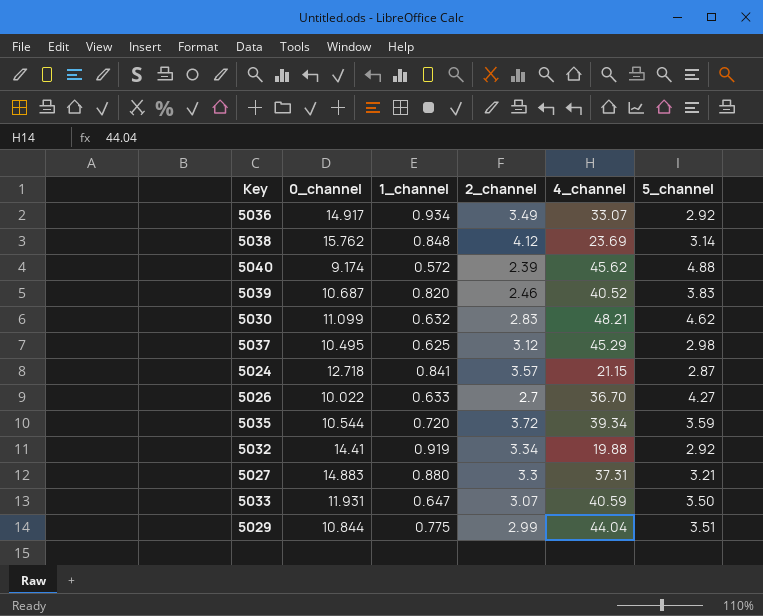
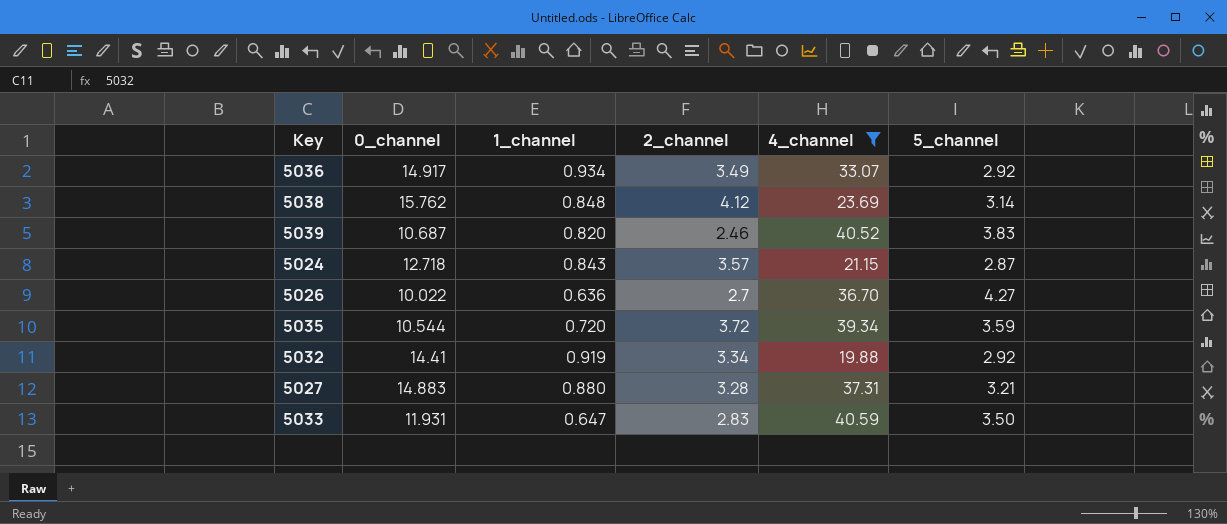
filter: none -> 4_channel <= 40.59
5024 | 1_channel: 0.841 -> 0.843
5026 | 1_channel: 0.633 -> 0.636
5027 | 2_channel: 3.3 -> 3.28
5033 | 2_channel: 3.07 -> 2.83

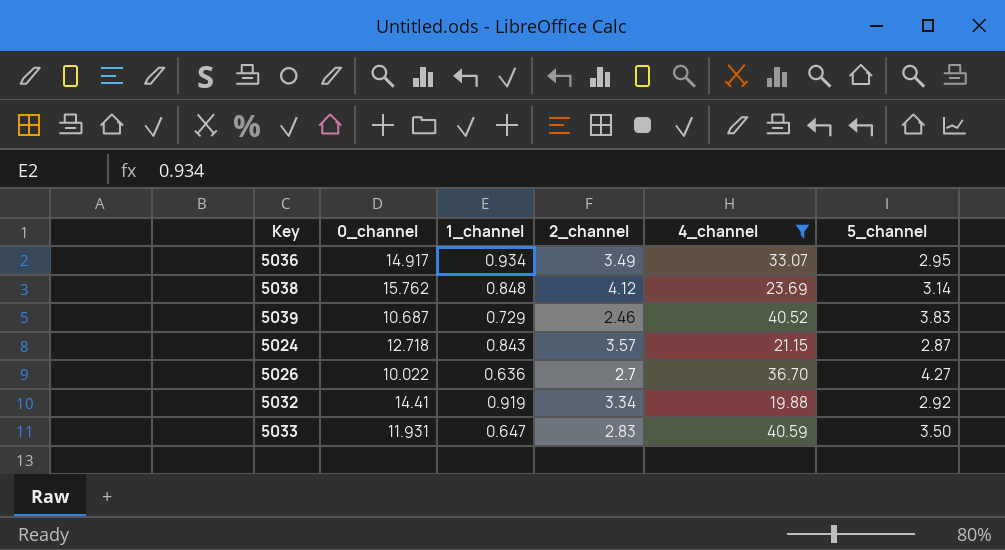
row 5035: 10.544 | 0.720 | 3.72 | 39.34 | 3.59 -> none
row 5027: 14.883 | 0.880 | 3.28 | 37.31 | 3.21 -> none
5036 | 5_channel: 2.92 -> 2.95
5039 | 1_channel: 0.820 -> 0.729

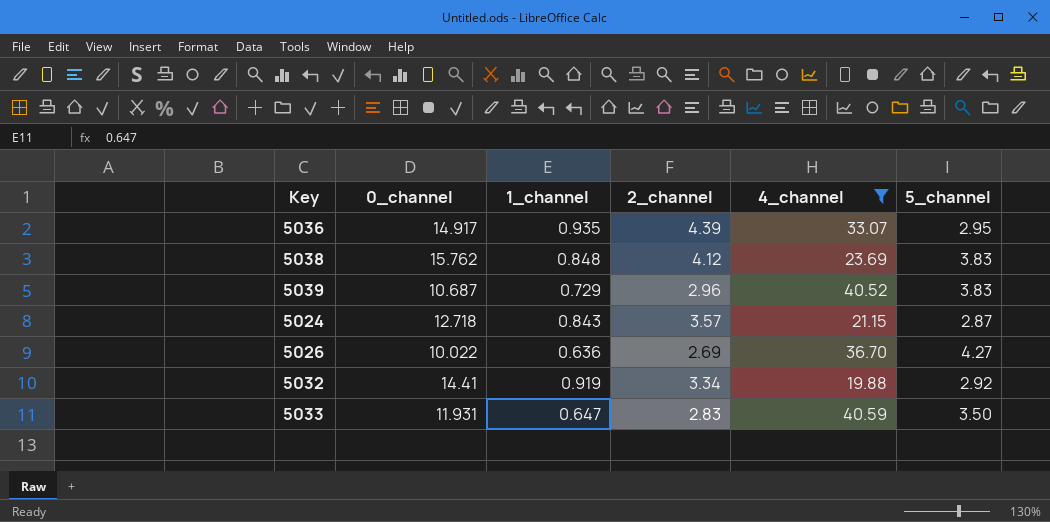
5036 | 1_channel: 0.934 -> 0.935
5036 | 2_channel: 3.49 -> 4.39
5038 | 5_channel: 3.14 -> 3.83
5039 | 2_channel: 2.46 -> 2.96
5026 | 2_channel: 2.7 -> 2.69

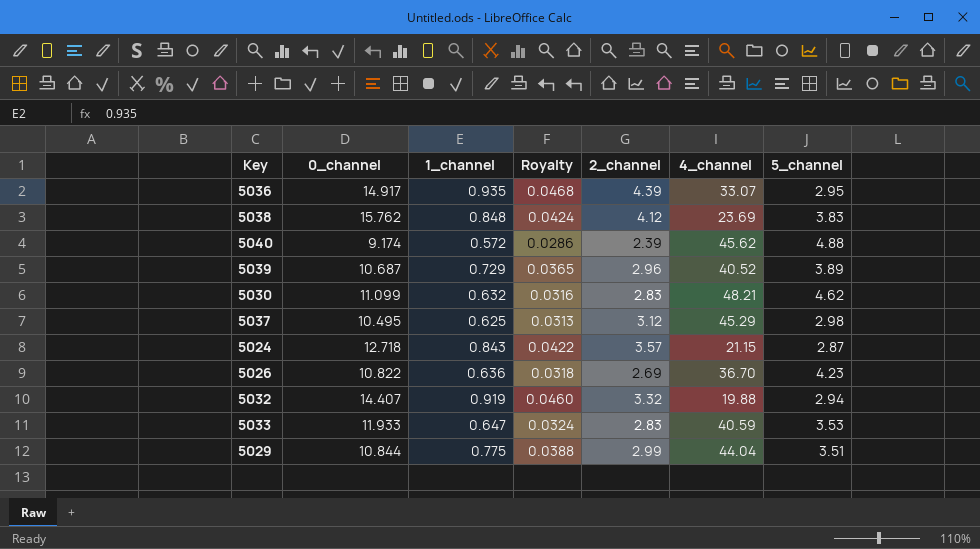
filter: 4_channel <= 40.59 -> none
column Royalty | formula: none -> [1_channel] * 0.05
5039 | 5_channel: 3.83 -> 3.89
5026 | 0_channel: 10.022 -> 10.822
5026 | 5_channel: 4.27 -> 4.23
5032 | 0_channel: 14.41 -> 14.407
5032 | 2_channel: 3.34 -> 3.32
5032 | 5_channel: 2.92 -> 2.94
5033 | 0_channel: 11.931 -> 11.933
5033 | 5_channel: 3.50 -> 3.53

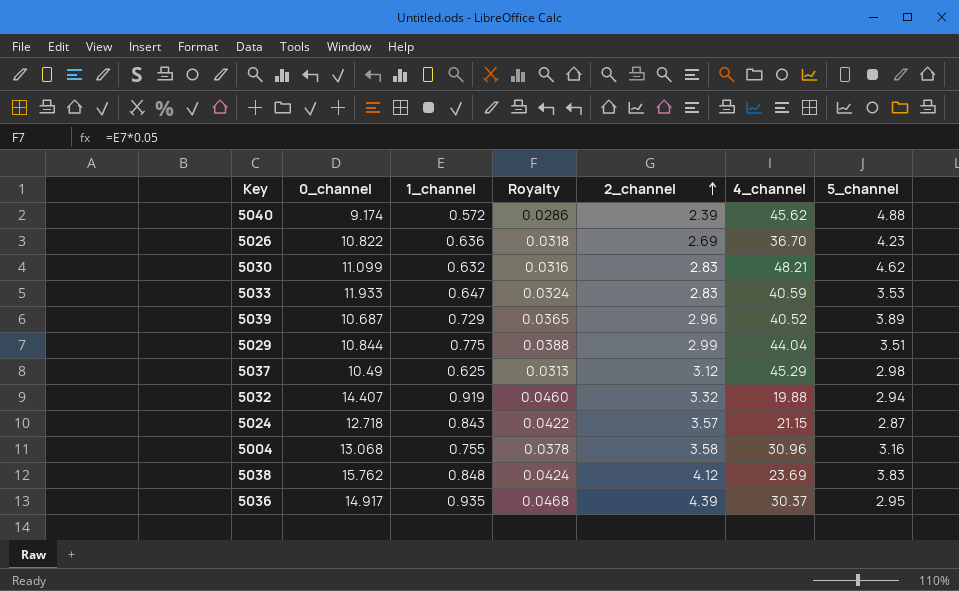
row order: none -> 2_channel ascending
5037 | 0_channel: 10.495 -> 10.49
row 5004: none -> 13.068 | 0.755 | 0.0378 | 3.58 | 30.96 | 3.16
5036 | 4_channel: 33.07 -> 30.37

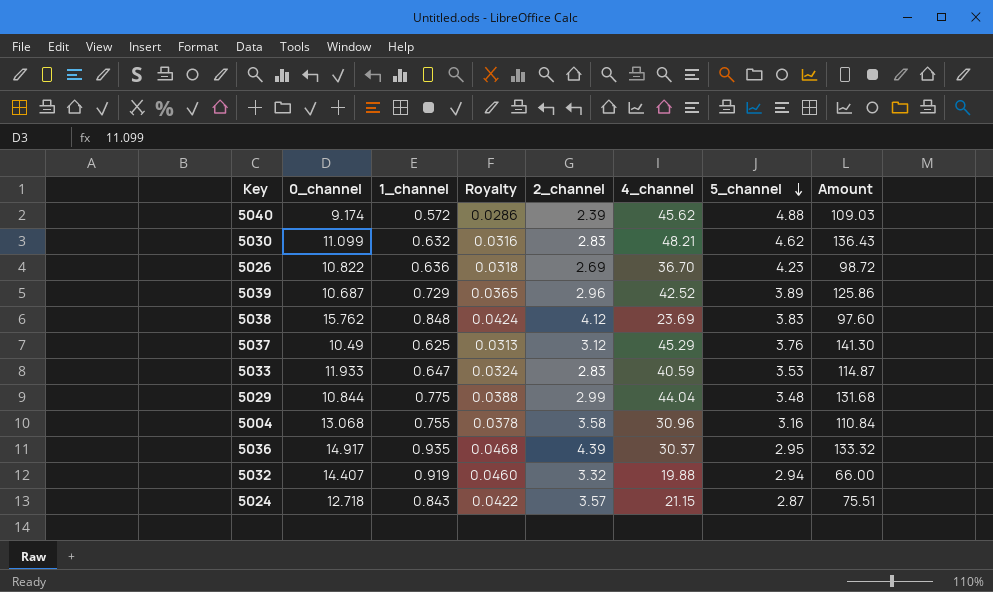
row order: 2_channel ascending -> 5_channel descending
column Amount | formula: none -> [2_channel] * [4_channel]
5039 | 4_channel: 40.52 -> 42.52
5037 | 5_channel: 2.98 -> 3.76
5029 | 5_channel: 3.51 -> 3.48

